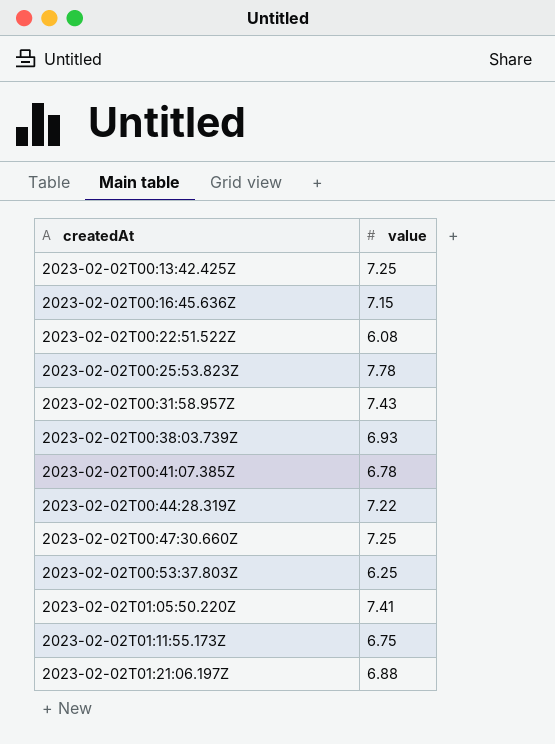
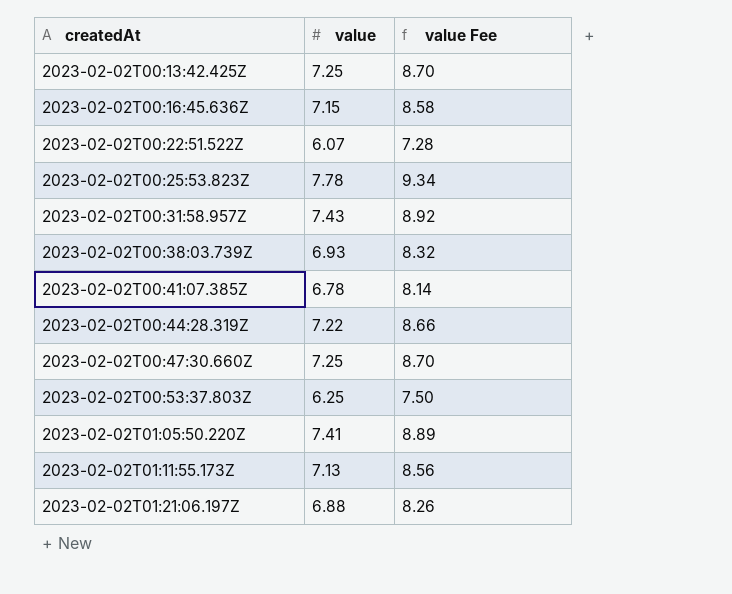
column value Fee | formula: none -> [value] * 1.2
2023-02-02T00:22:51.522Z | value: 6.08 -> 6.07
2023-02-02T01:11:55.173Z | value: 6.75 -> 7.13

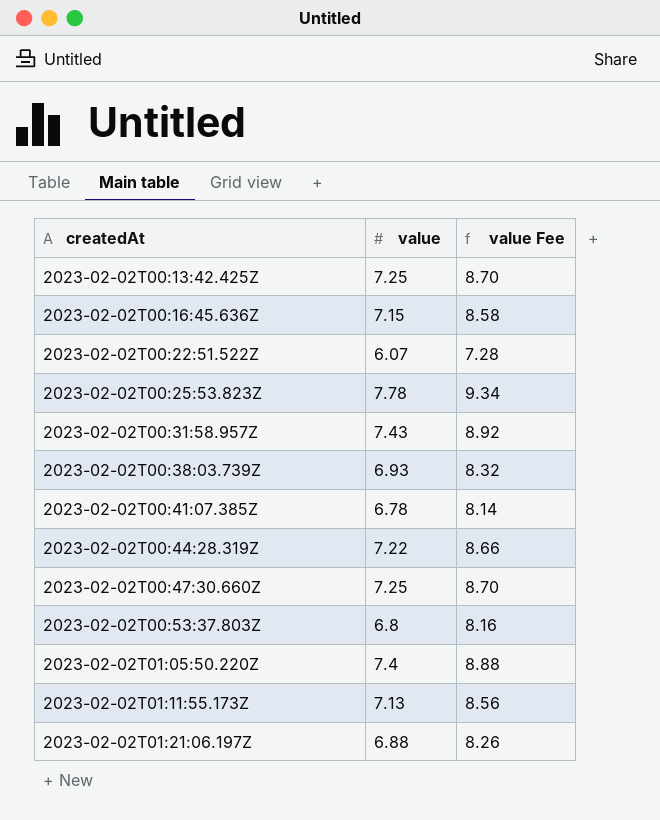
2023-02-02T00:53:37.803Z | value: 6.25 -> 6.8
2023-02-02T00:53:37.803Z | value Fee: 7.50 -> 8.16
2023-02-02T01:05:50.220Z | value: 7.41 -> 7.4
2023-02-02T01:05:50.220Z | value Fee: 8.89 -> 8.88

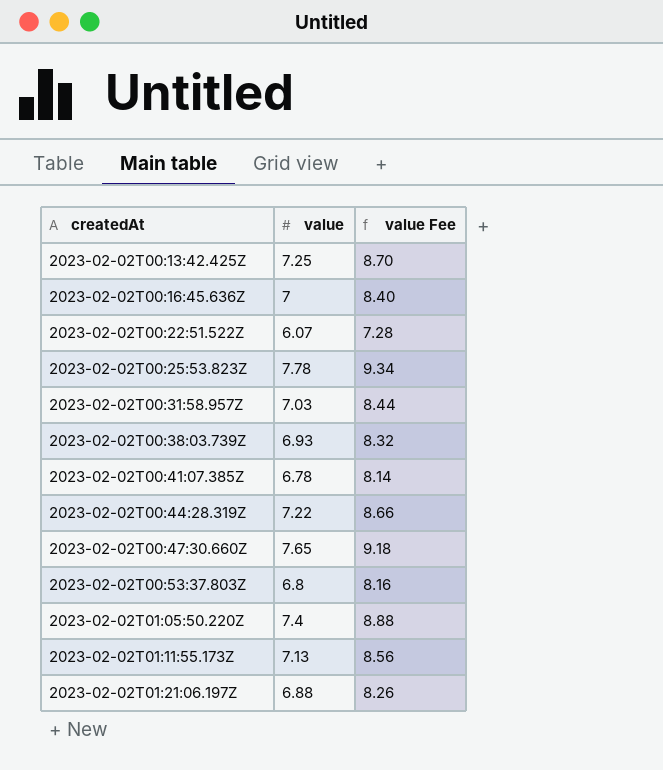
2023-02-02T00:16:45.636Z | value: 7.15 -> 7
2023-02-02T00:16:45.636Z | value Fee: 8.58 -> 8.40
2023-02-02T00:31:58.957Z | value: 7.43 -> 7.03
2023-02-02T00:31:58.957Z | value Fee: 8.92 -> 8.44
2023-02-02T00:47:30.660Z | value: 7.25 -> 7.65
2023-02-02T00:47:30.660Z | value Fee: 8.70 -> 9.18

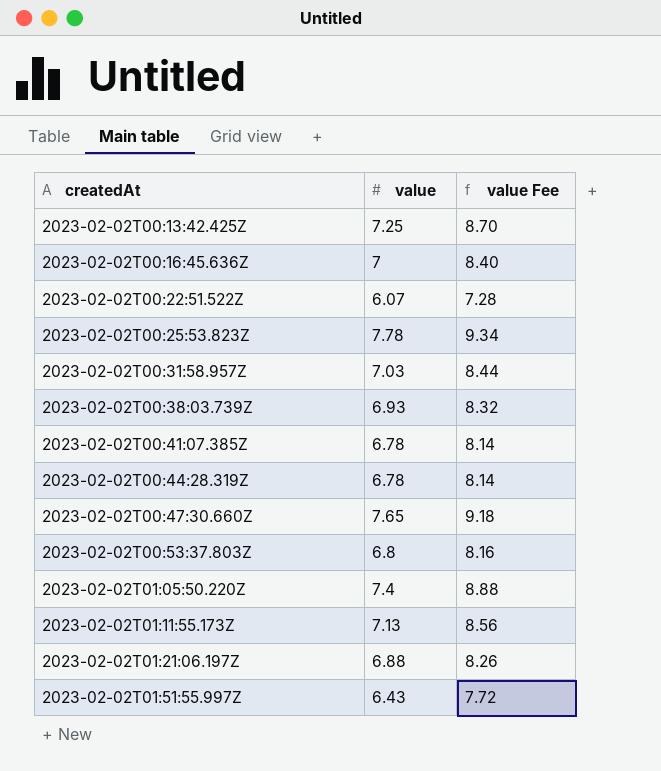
2023-02-02T00:44:28.319Z | value: 7.22 -> 6.78
2023-02-02T00:44:28.319Z | value Fee: 8.66 -> 8.14
row 2023-02-02T01:51:55.997Z: none -> 6.43 | 7.72

